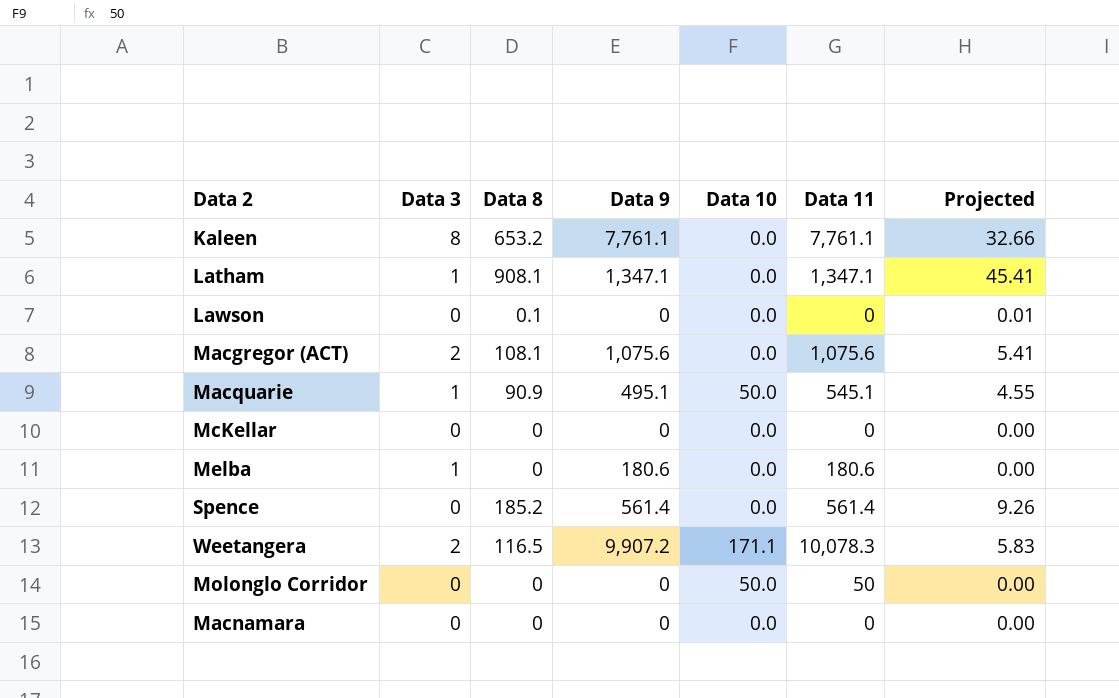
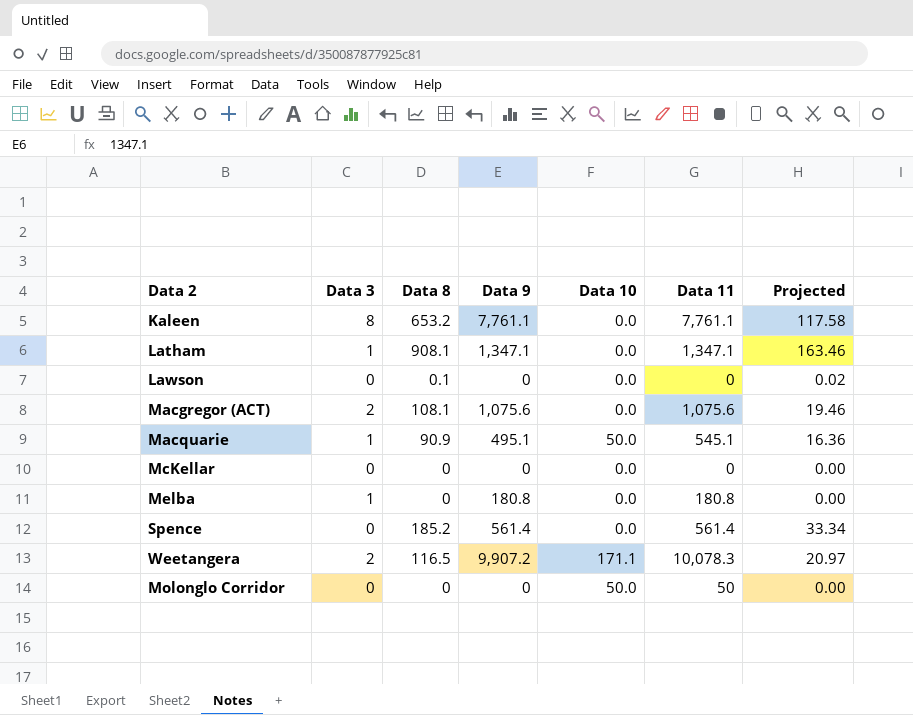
column Projected | formula: [Data 8] * 0.05 -> [Data 8] * 0.18
row Macnamara: 0 | 0 | 0 | 0.0 | 0 | 0.00 -> none
Melba | Data 9: 180.6 -> 180.8
Melba | Data 11: 180.6 -> 180.8

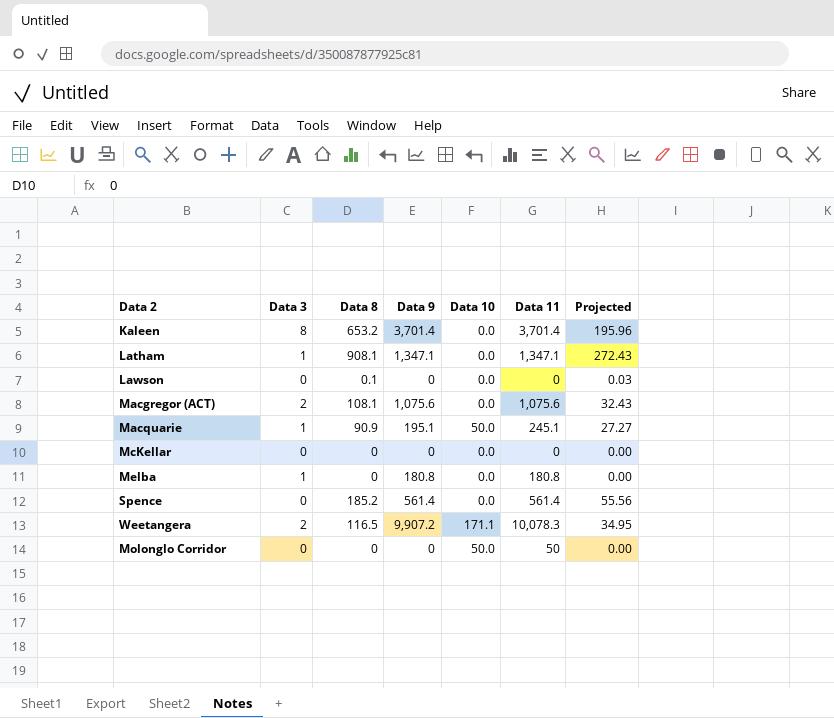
column Projected | formula: [Data 8] * 0.18 -> [Data 8] * 0.3
Kaleen | Data 9: 7,761.1 -> 3,701.4
Kaleen | Data 11: 7,761.1 -> 3,701.4
Macquarie | Data 9: 495.1 -> 195.1
Macquarie | Data 11: 545.1 -> 245.1

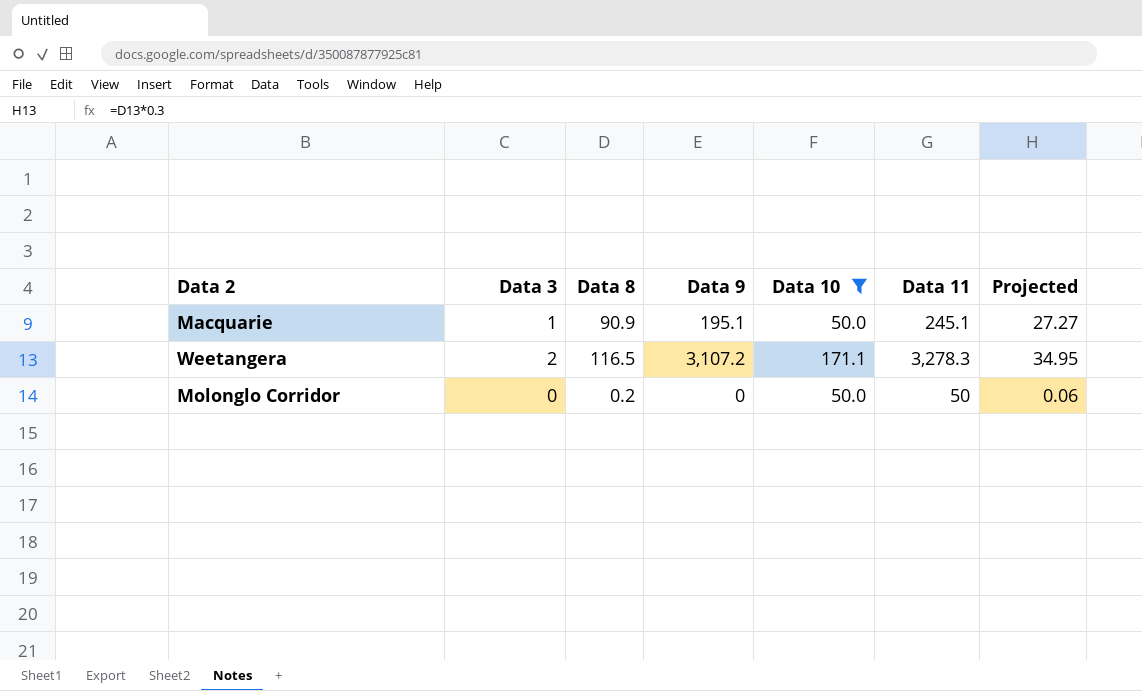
filter: none -> Data 10 != 0.0
Weetangera | Data 9: 9,907.2 -> 3,107.2
Weetangera | Data 11: 10,078.3 -> 3,278.3
Molonglo Corridor | Data 8: 0 -> 0.2
Molonglo Corridor | Projected: 0.00 -> 0.06

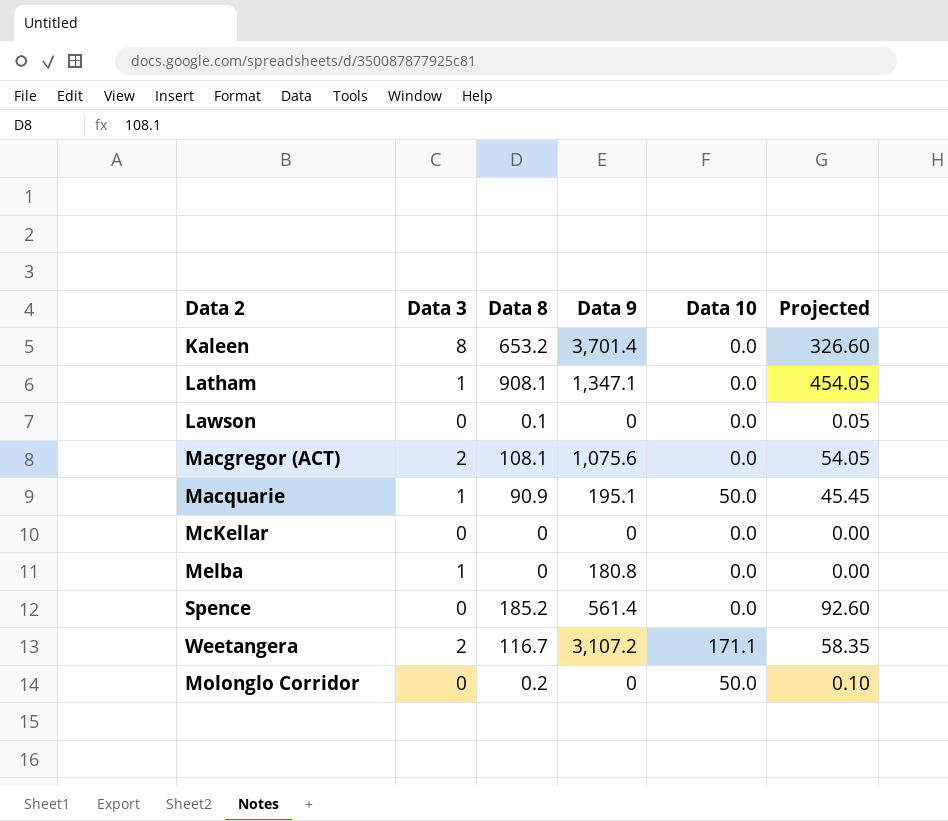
filter: Data 10 != 0.0 -> none
column Data 11 | formula: [Data 9] + [Data 10] -> none
column Projected | formula: [Data 8] * 0.3 -> [Data 8] * 0.5
Weetangera | Data 8: 116.5 -> 116.7

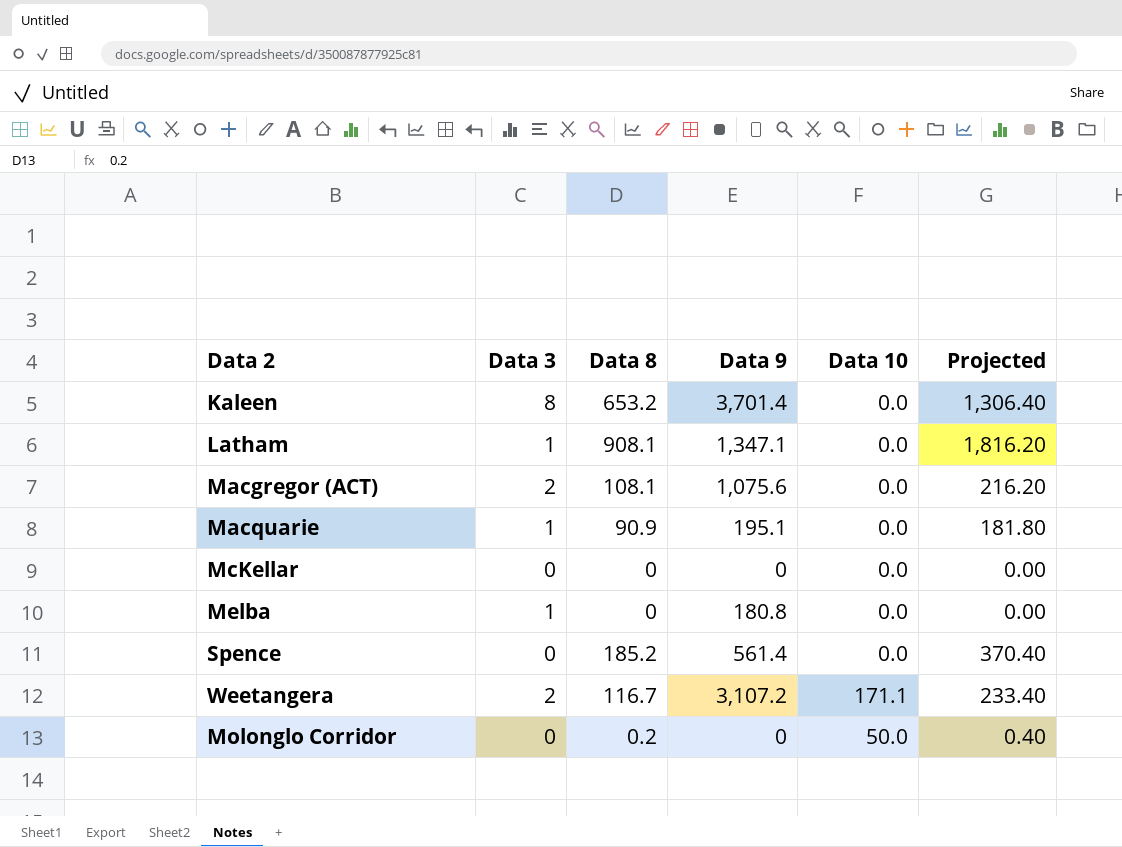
column Projected | formula: [Data 8] * 0.5 -> [Data 8] * 2
row Lawson: 0 | 0.1 | 0 | 0.0 | 0.05 -> none
Macquarie | Data 10: 50.0 -> 0.0

